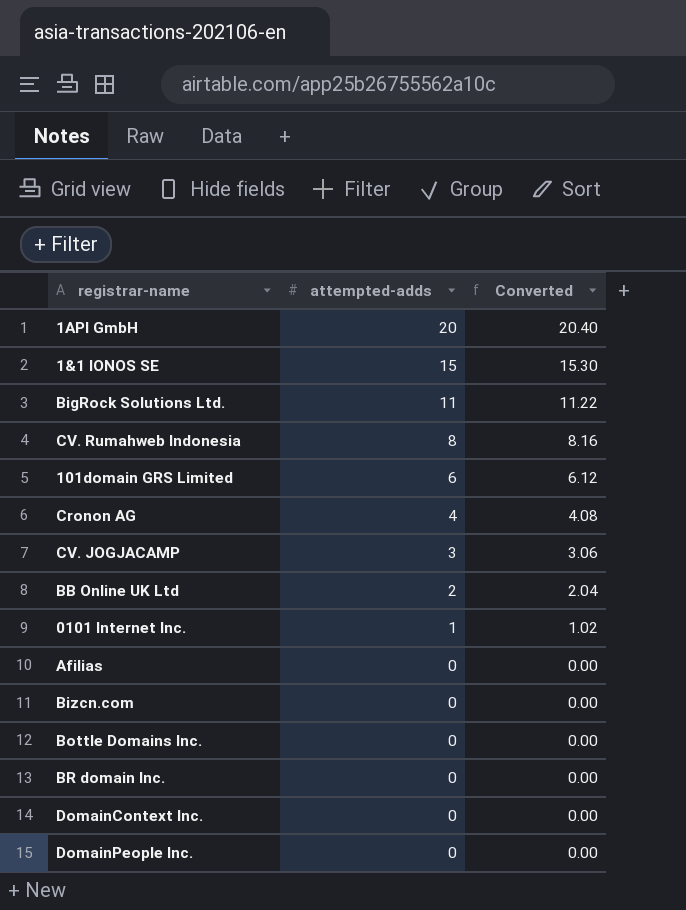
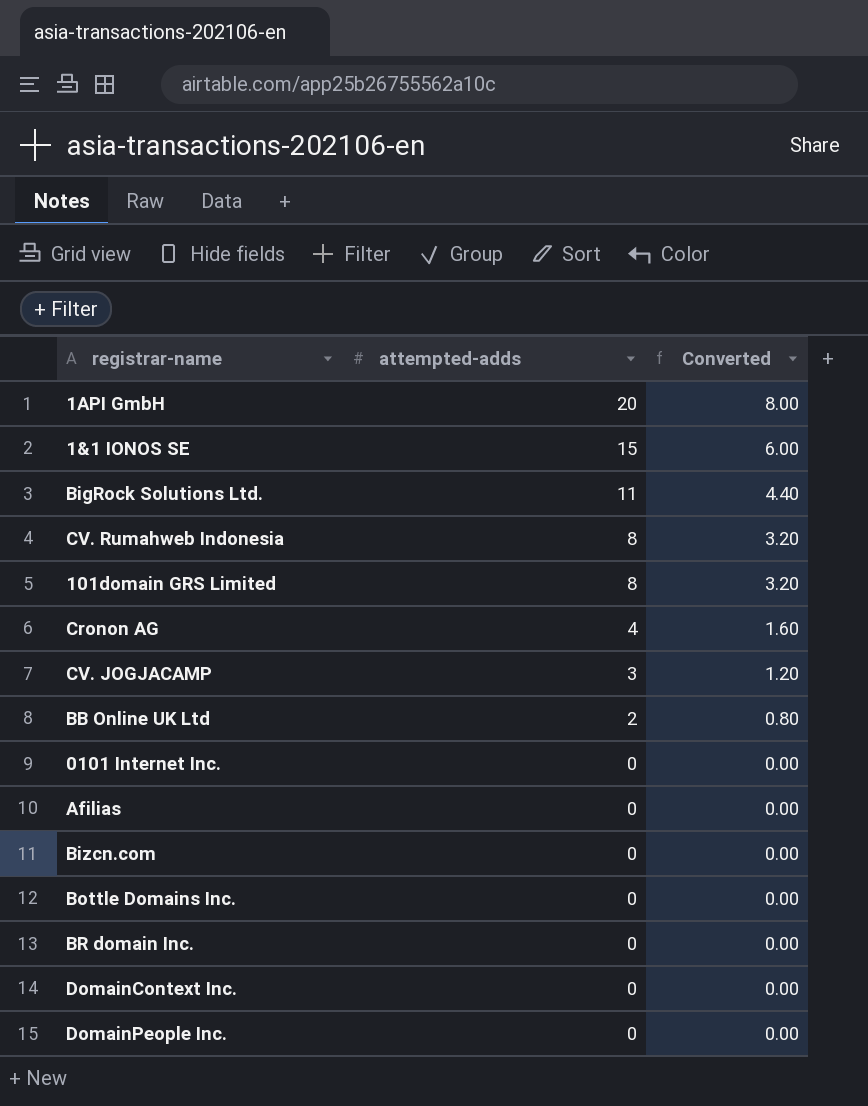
column Converted | formula: [attempted-adds] * 1.02 -> [attempted-adds] * 0.4
101domain GRS Limited | attempted-adds: 6 -> 8
0101 Internet Inc. | attempted-adds: 1 -> 0

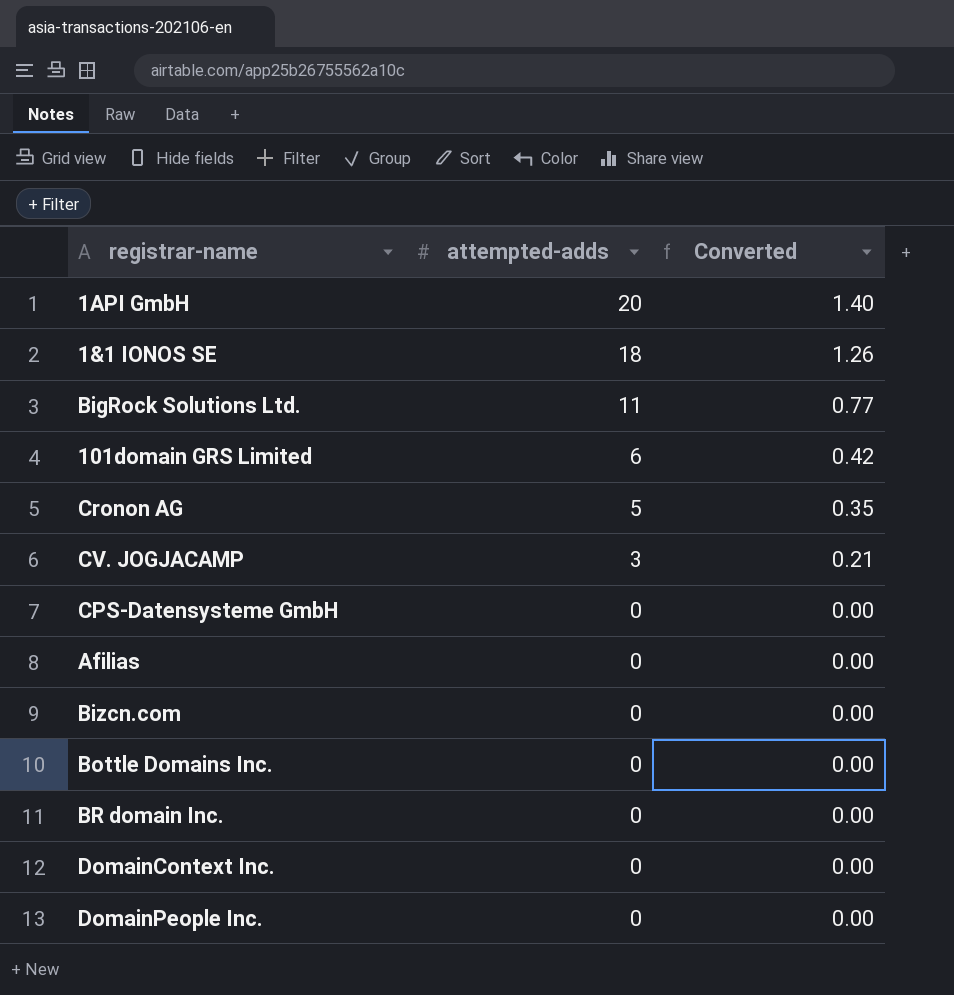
column Converted | formula: [attempted-adds] * 0.4 -> [attempted-adds] * 0.07
row CV. Rumahweb Indonesia: 8 | 3.20 -> none
row BB Online UK Ltd: 2 | 0.80 -> none
row 0101 Internet Inc.: 0 | 0.00 -> none
1&1 IONOS SE | attempted-adds: 15 -> 18
101domain GRS Limited | attempted-adds: 8 -> 6
Cronon AG | attempted-adds: 4 -> 5
row CPS-Datensysteme GmbH: none -> 0 | 0.00

